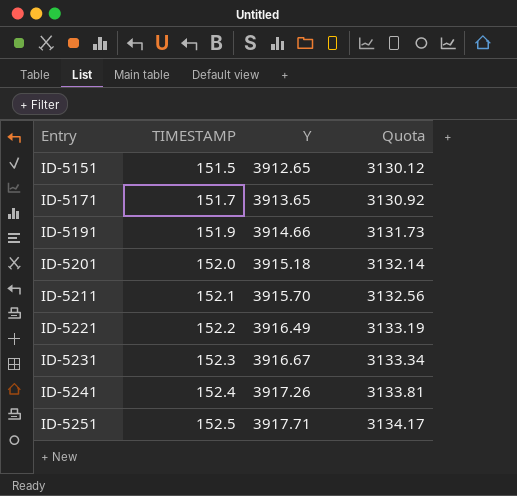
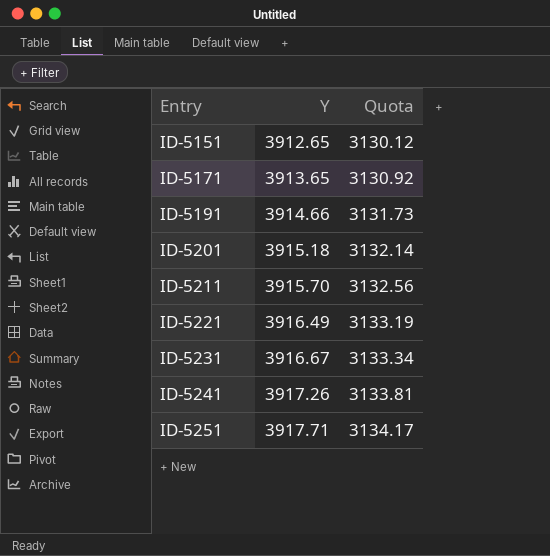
column TIMESTAMP | position: 2 -> none

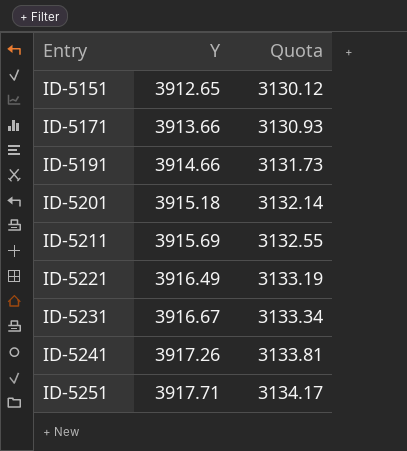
ID-5171 | Y: 3913.65 -> 3913.66
ID-5171 | Quota: 3130.92 -> 3130.93
ID-5211 | Y: 3915.70 -> 3915.69
ID-5211 | Quota: 3132.56 -> 3132.55

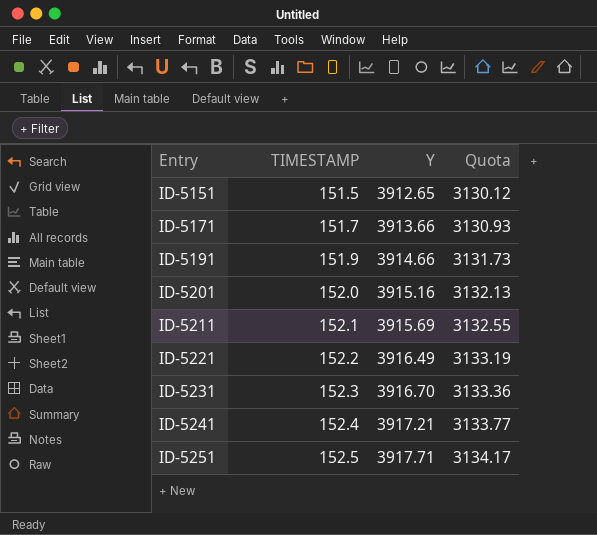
column TIMESTAMP | position: none -> 2
ID-5201 | Y: 3915.18 -> 3915.16
ID-5201 | Quota: 3132.14 -> 3132.13
ID-5231 | Y: 3916.67 -> 3916.70
ID-5231 | Quota: 3133.34 -> 3133.36
ID-5241 | Y: 3917.26 -> 3917.21
ID-5241 | Quota: 3133.81 -> 3133.77

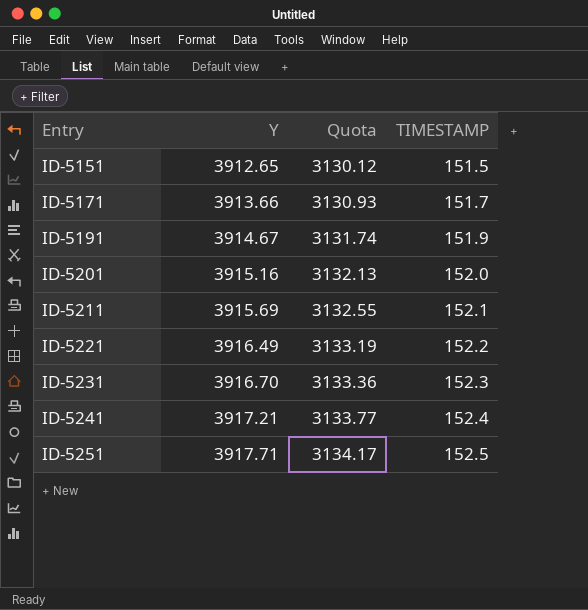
column TIMESTAMP | position: 2 -> 4
ID-5191 | Y: 3914.66 -> 3914.67
ID-5191 | Quota: 3131.73 -> 3131.74

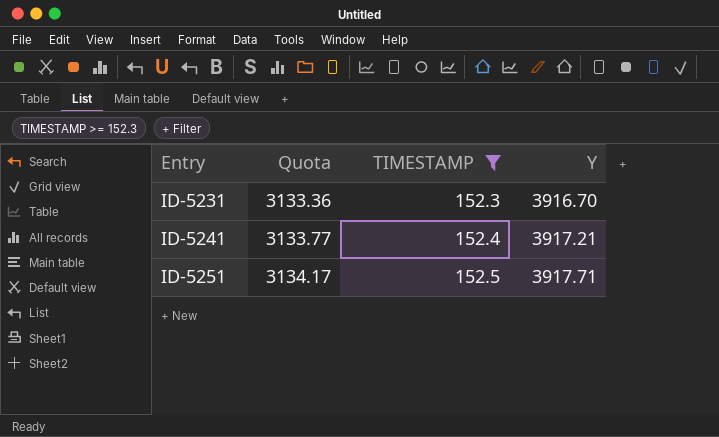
filter: none -> TIMESTAMP >= 152.3
column Y | position: 2 -> 4

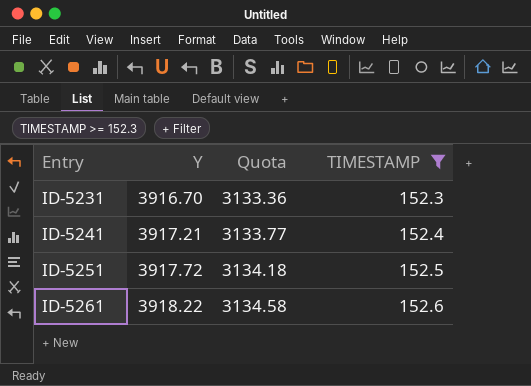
column Y | position: 4 -> 2
ID-5251 | Y: 3917.71 -> 3917.72
ID-5251 | Quota: 3134.17 -> 3134.18
row ID-5261: none -> 3918.22 | 3134.58 | 152.6

